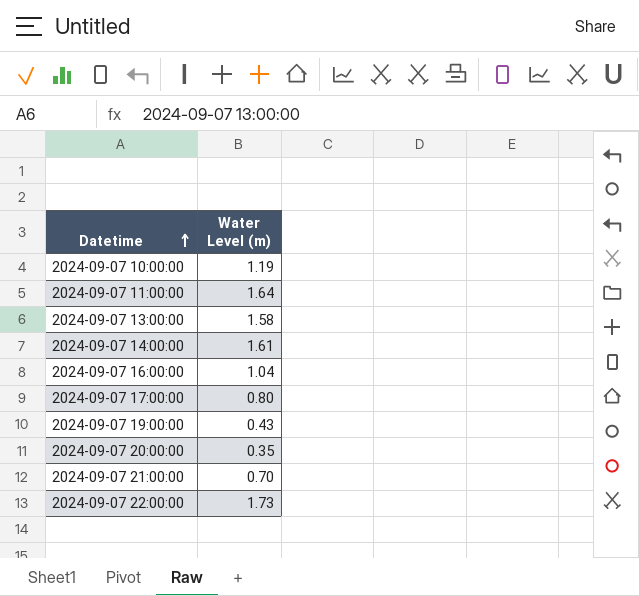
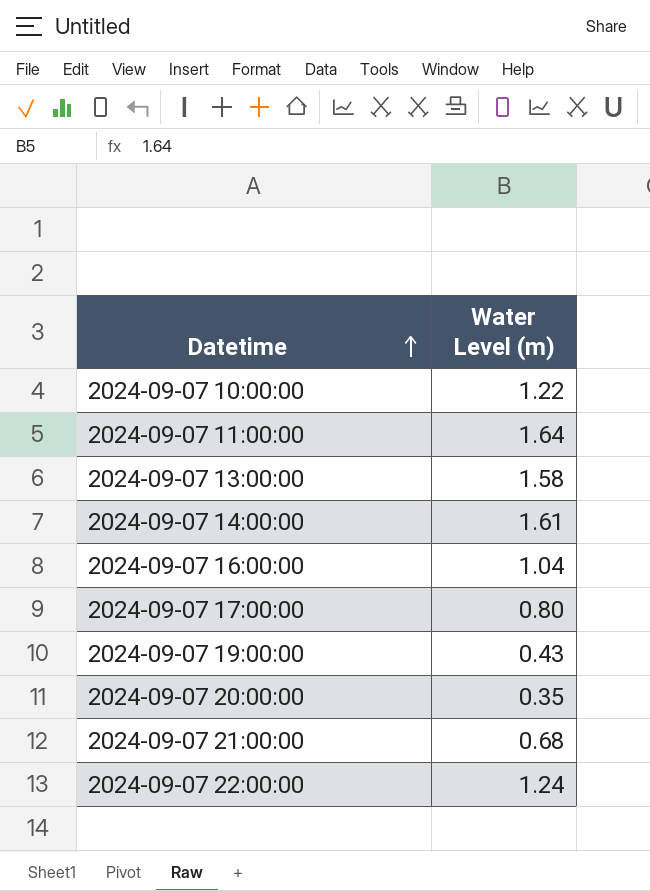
2024-09-07 10:00:00 | Water Level (m): 1.19 -> 1.22
2024-09-07 21:00:00 | Water Level (m): 0.70 -> 0.68
2024-09-07 22:00:00 | Water Level (m): 1.73 -> 1.24

